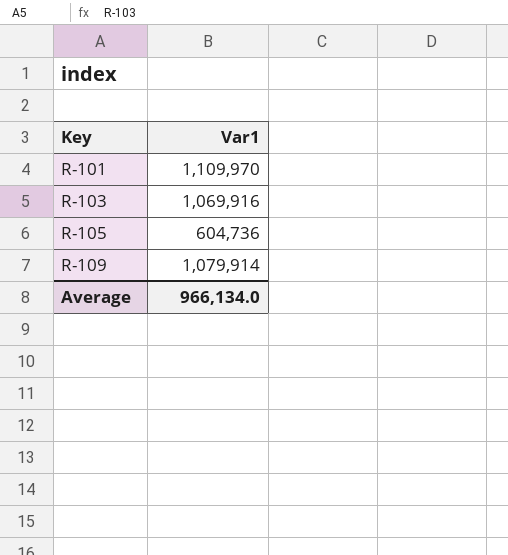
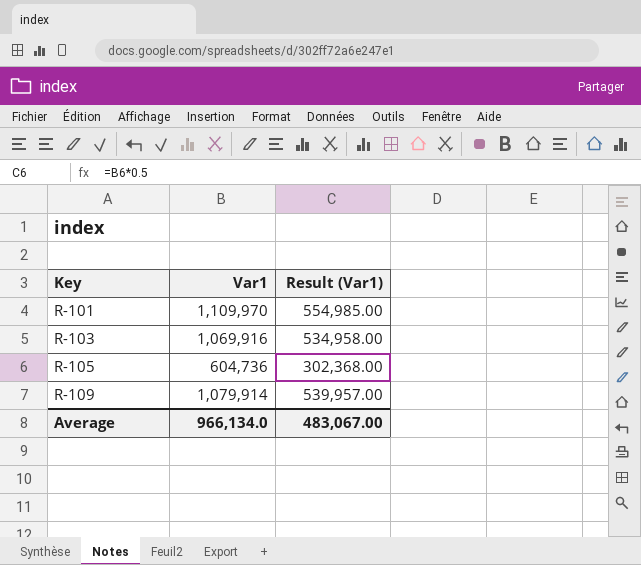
column Result (Var1) | formula: none -> [Var1] * 0.5

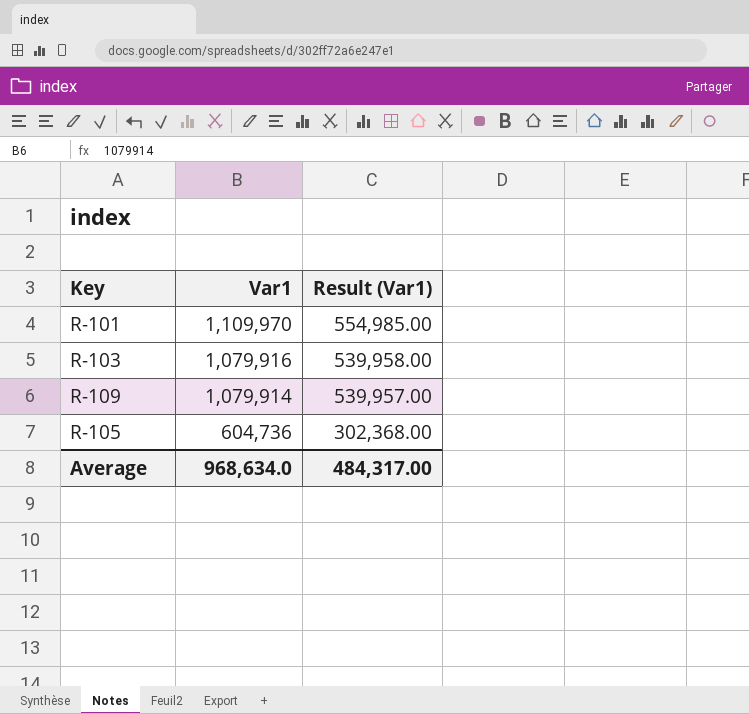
row order: Key ascending -> Var1 descending
R-103 | Var1: 1,069,916 -> 1,079,916
R-103 | Result (Var1): 534,958.00 -> 539,958.00
Average | Var1: 966,134.0 -> 968,634.0
Average | Result (Var1): 483,067.00 -> 484,317.00

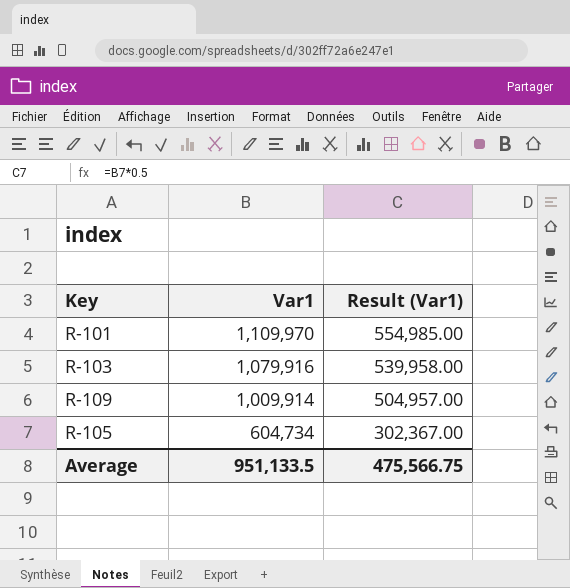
R-109 | Var1: 1,079,914 -> 1,009,914
R-109 | Result (Var1): 539,957.00 -> 504,957.00
R-105 | Var1: 604,736 -> 604,734
R-105 | Result (Var1): 302,368.00 -> 302,367.00
Average | Var1: 968,634.0 -> 951,133.5
Average | Result (Var1): 484,317.00 -> 475,566.75

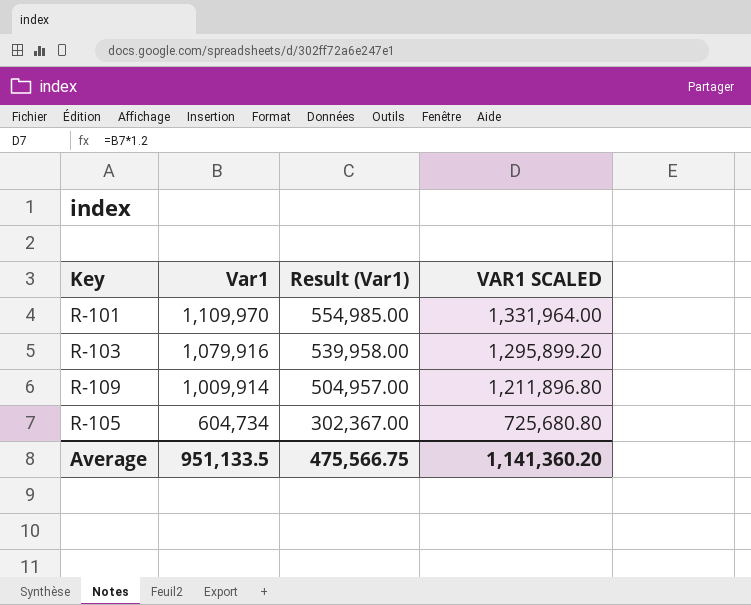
column VAR1 SCALED | formula: none -> [Var1] * 1.2

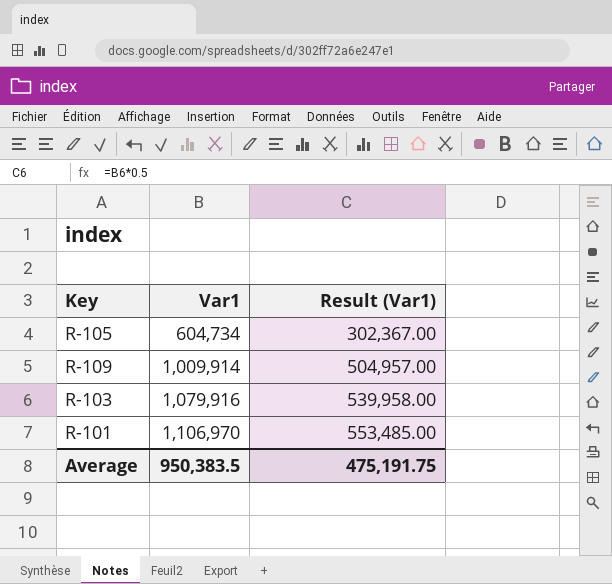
row order: Var1 descending -> Var1 ascending
column VAR1 SCALED | formula: [Var1] * 1.2 -> none
R-101 | Var1: 1,109,970 -> 1,106,970
R-101 | Result (Var1): 554,985.00 -> 553,485.00
Average | Var1: 951,133.5 -> 950,383.5
Average | Result (Var1): 475,566.75 -> 475,191.75

